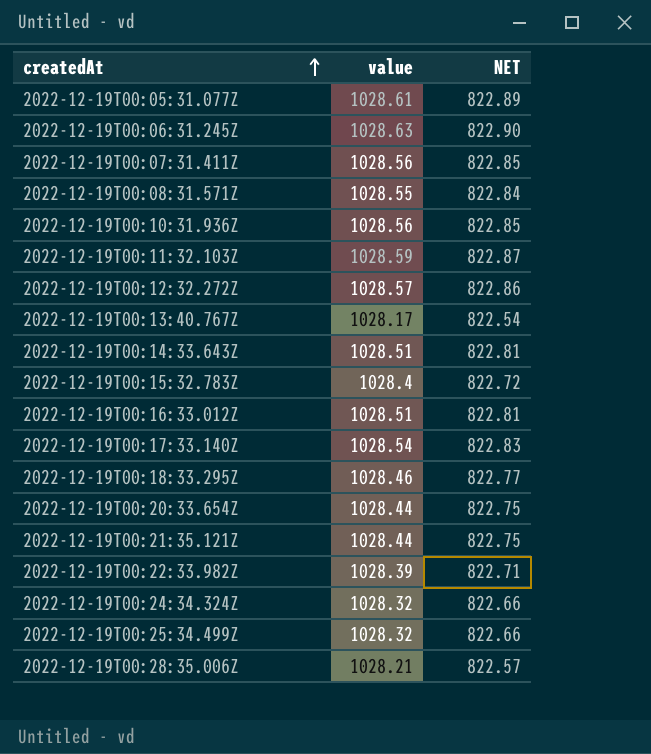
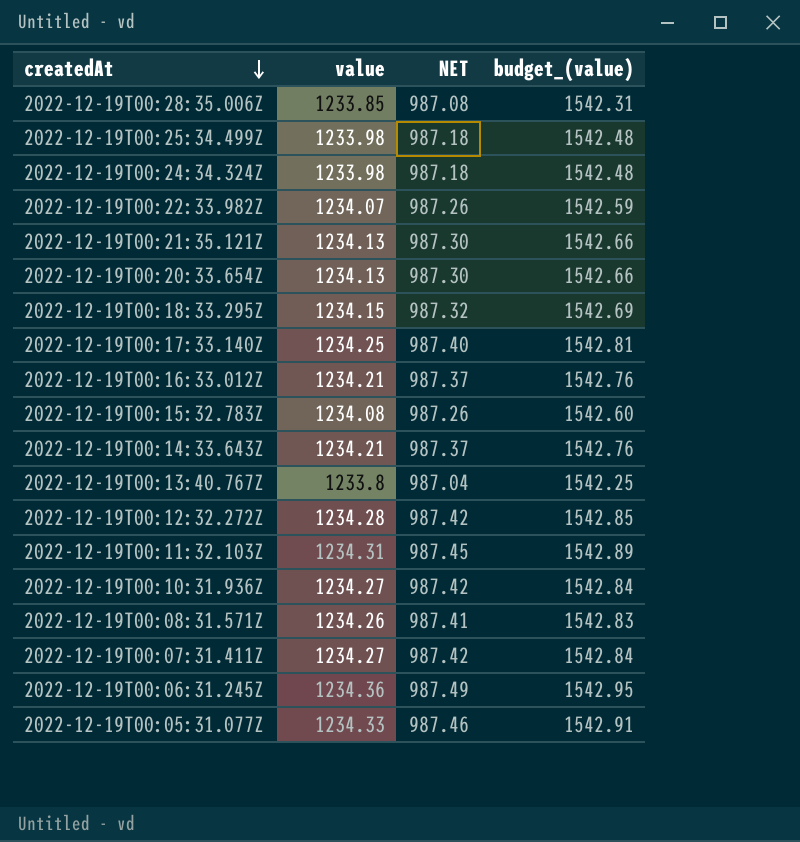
row order: createdAt ascending -> createdAt descending
column budget_(value) | formula: none -> [value] * 1.25
2022-12-19T00:28:35.006Z | value: 1028.21 -> 1233.85
2022-12-19T00:28:35.006Z | NET: 822.57 -> 987.08
2022-12-19T00:25:34.499Z | value: 1028.32 -> 1233.98
2022-12-19T00:25:34.499Z | NET: 822.66 -> 987.18
2022-12-19T00:24:34.324Z | value: 1028.32 -> 1233.98
2022-12-19T00:24:34.324Z | NET: 822.66 -> 987.18
2022-12-19T00:22:33.982Z | value: 1028.39 -> 1234.07
2022-12-19T00:22:33.982Z | NET: 822.71 -> 987.26
2022-12-19T00:21:35.121Z | value: 1028.44 -> 1234.13
2022-12-19T00:21:35.121Z | NET: 822.75 -> 987.30
2022-12-19T00:20:33.654Z | value: 1028.44 -> 1234.13
2022-12-19T00:20:33.654Z | NET: 822.75 -> 987.30
2022-12-19T00:18:33.295Z | value: 1028.46 -> 1234.15
2022-12-19T00:18:33.295Z | NET: 822.77 -> 987.32
2022-12-19T00:17:33.140Z | value: 1028.54 -> 1234.25
2022-12-19T00:17:33.140Z | NET: 822.83 -> 987.40
2022-12-19T00:16:33.012Z | value: 1028.51 -> 1234.21
2022-12-19T00:16:33.012Z | NET: 822.81 -> 987.37
2022-12-19T00:15:32.783Z | value: 1028.4 -> 1234.08
2022-12-19T00:15:32.783Z | NET: 822.72 -> 987.26
2022-12-19T00:14:33.643Z | value: 1028.51 -> 1234.21
2022-12-19T00:14:33.643Z | NET: 822.81 -> 987.37
2022-12-19T00:13:40.767Z | value: 1028.17 -> 1233.8
2022-12-19T00:13:40.767Z | NET: 822.54 -> 987.04
2022-12-19T00:12:32.272Z | value: 1028.57 -> 1234.28
2022-12-19T00:12:32.272Z | NET: 822.86 -> 987.42
2022-12-19T00:11:32.103Z | value: 1028.59 -> 1234.31
2022-12-19T00:11:32.103Z | NET: 822.87 -> 987.45
2022-12-19T00:10:31.936Z | value: 1028.56 -> 1234.27
2022-12-19T00:10:31.936Z | NET: 822.85 -> 987.42
2022-12-19T00:08:31.571Z | value: 1028.55 -> 1234.26
2022-12-19T00:08:31.571Z | NET: 822.84 -> 987.41
2022-12-19T00:07:31.411Z | value: 1028.56 -> 1234.27
2022-12-19T00:07:31.411Z | NET: 822.85 -> 987.42
2022-12-19T00:06:31.245Z | value: 1028.63 -> 1234.36
2022-12-19T00:06:31.245Z | NET: 822.90 -> 987.49
2022-12-19T00:05:31.077Z | value: 1028.61 -> 1234.33
2022-12-19T00:05:31.077Z | NET: 822.89 -> 987.46

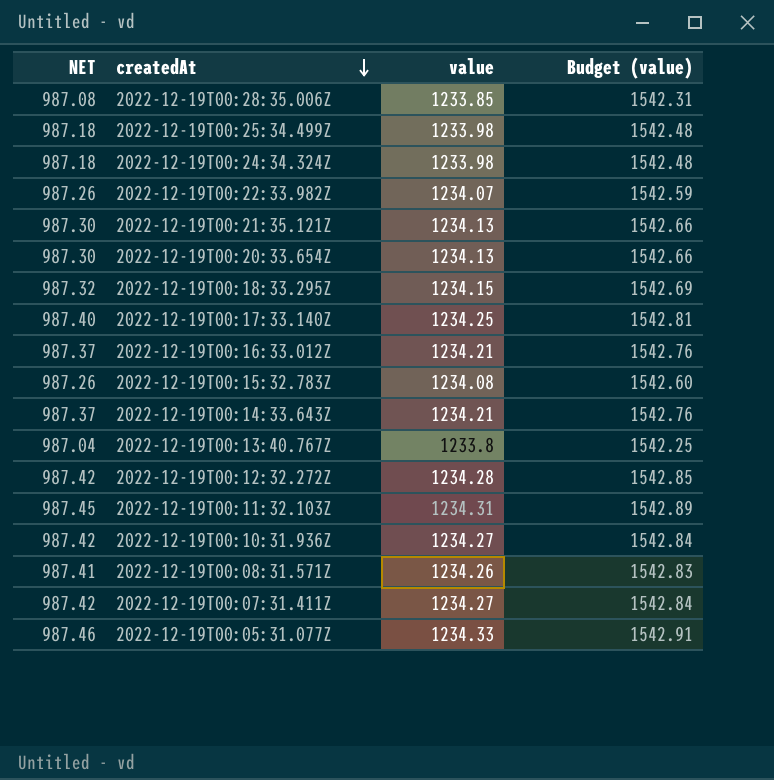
column NET | position: 3 -> 1
column name: budget_(value) -> Budget (value)
row 2022-12-19T00:06:31.245Z: 1234.36 | 987.49 | 1542.95 -> none

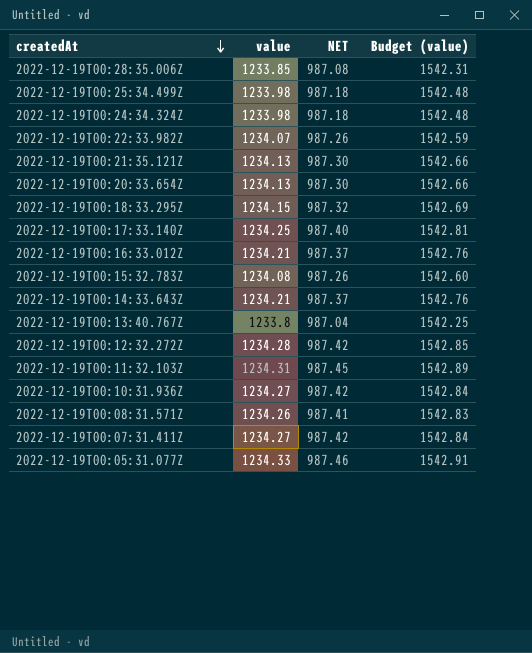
column NET | position: 1 -> 3

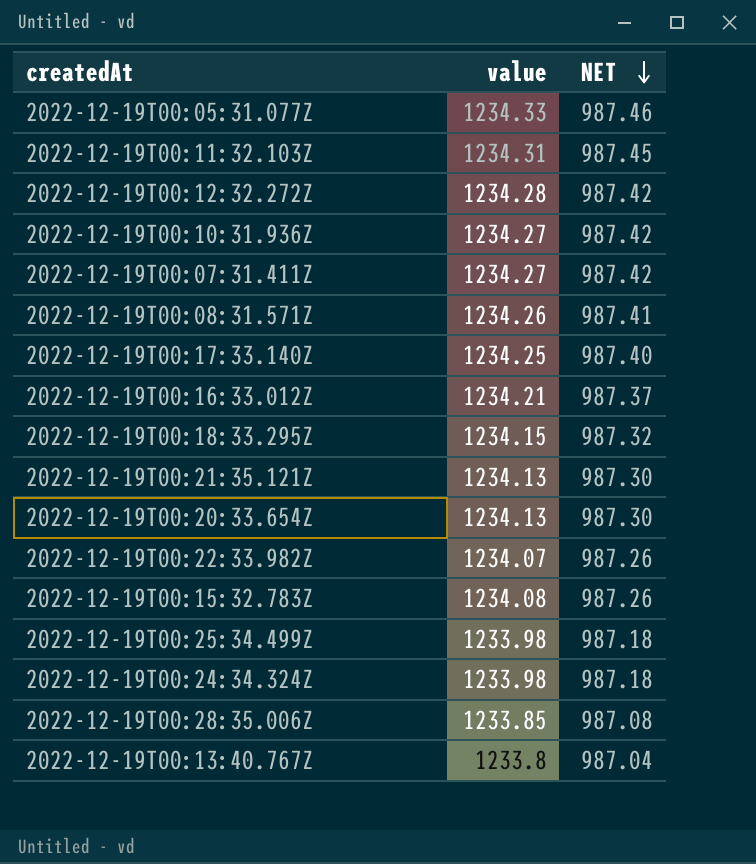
row order: createdAt descending -> NET descending
column Budget (value) | formula: [value] * 1.25 -> none
row 2022-12-19T00:14:33.643Z: 1234.21 | 987.37 | 1542.76 -> none

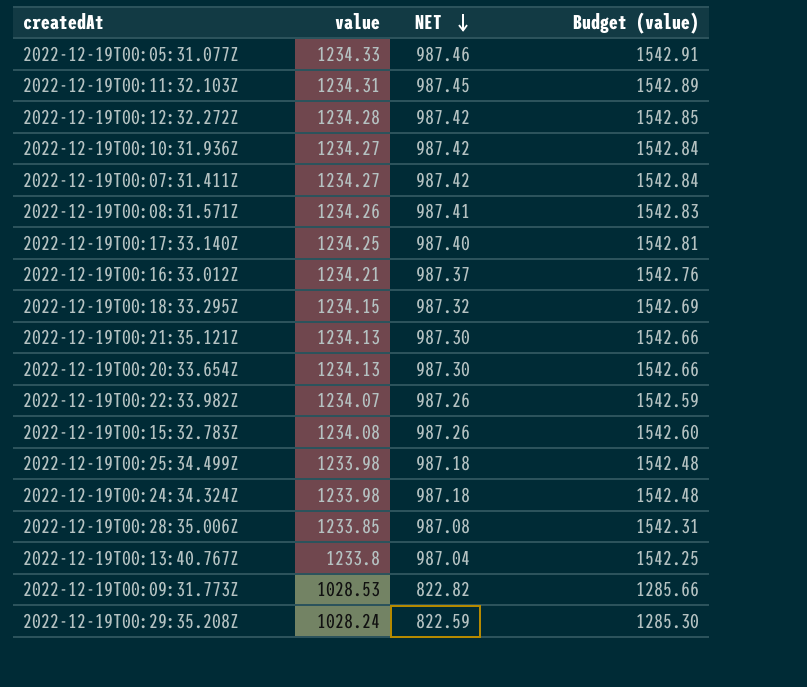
column Budget (value) | formula: none -> [value] * 1.25
row 2022-12-19T00:09:31.773Z: none -> 1028.53 | 822.82 | 1285.66
row 2022-12-19T00:29:35.208Z: none -> 1028.24 | 822.59 | 1285.30

